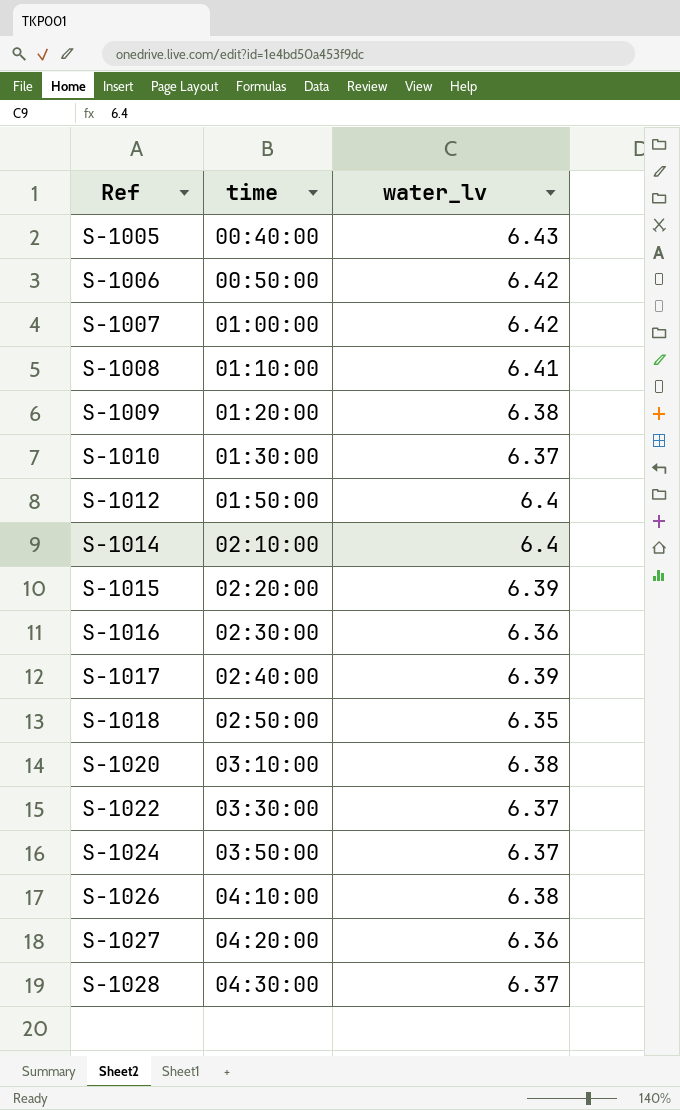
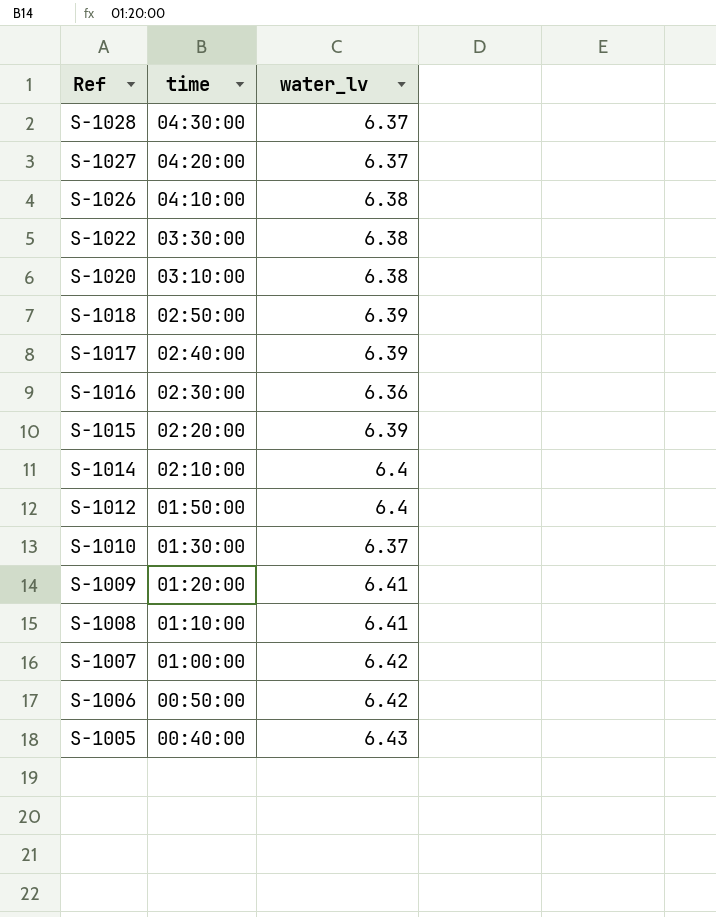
row order: Ref ascending -> Ref descending
row S-1024: 03:50:00 | 6.37 -> none
S-1027 | water_lv: 6.36 -> 6.37
S-1022 | water_lv: 6.37 -> 6.38
S-1018 | water_lv: 6.35 -> 6.39
S-1009 | water_lv: 6.38 -> 6.41

